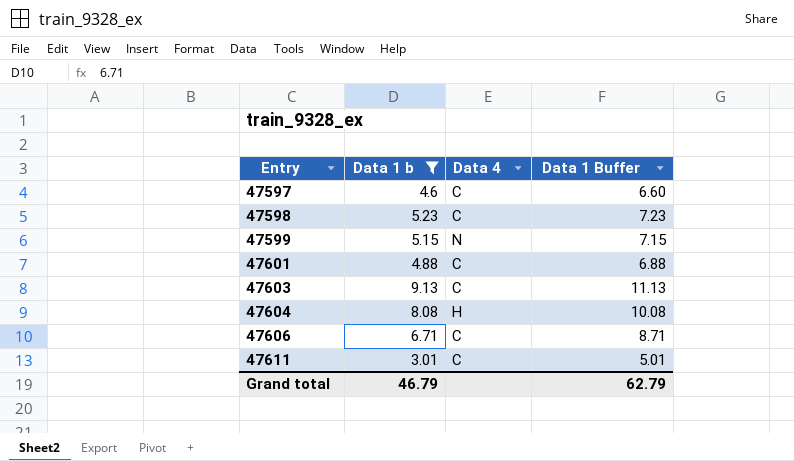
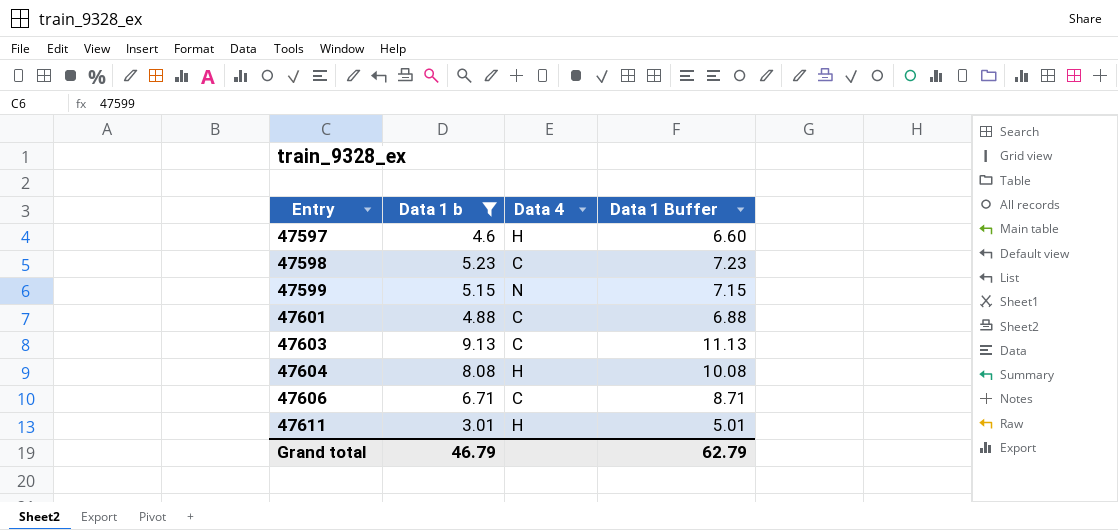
47597 | Data 4: C -> H
47611 | Data 4: C -> H

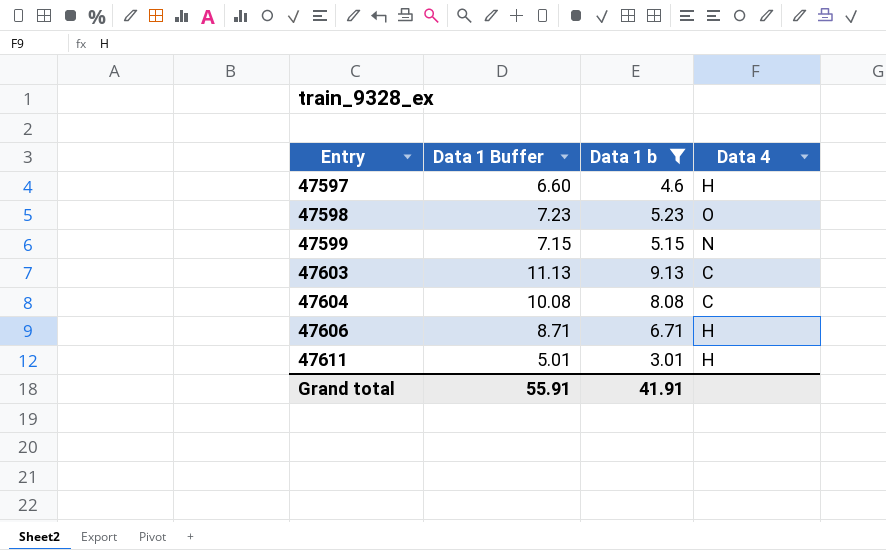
column Data 1 Buffer | position: 4 -> 2
row 47601: 4.88 | C | 6.88 -> none
47598 | Data 4: C -> O
47604 | Data 4: H -> C
47606 | Data 4: C -> H
Grand total | Data 1 Buffer: 62.79 -> 55.91
Grand total | Data 1 b: 46.79 -> 41.91

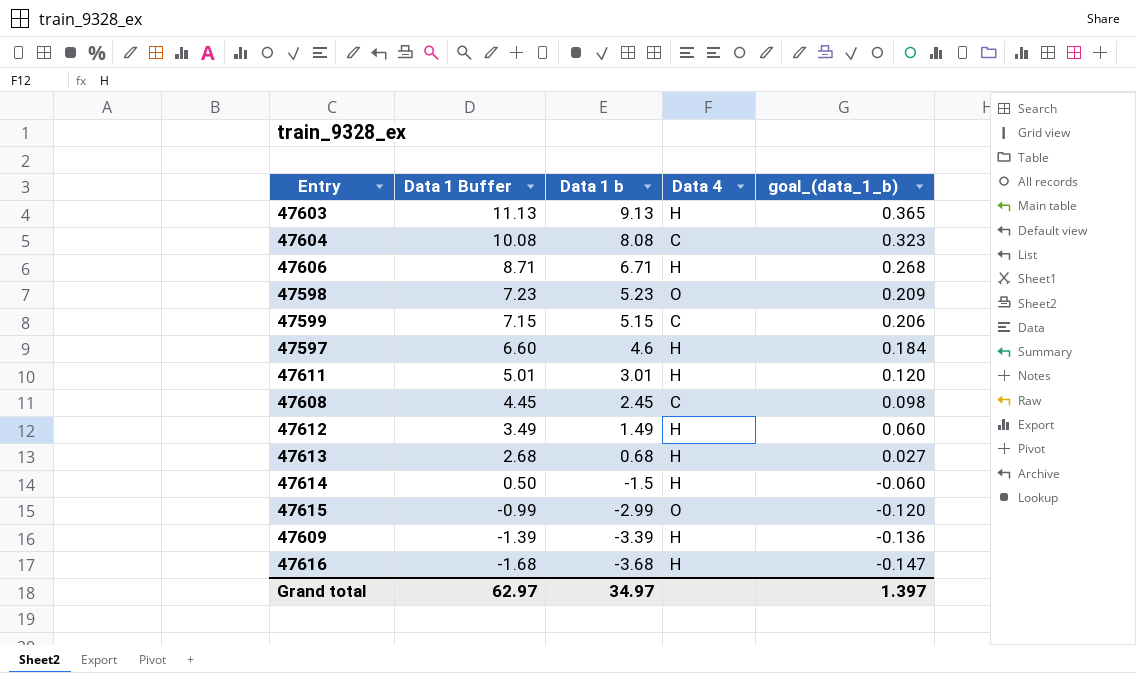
filter: Data 1 b >= 3.01 -> none
row order: Entry ascending -> Data 1 Buffer descending
column goal_(data_1_b) | formula: none -> [Data 1 b] * 0.04
47603 | Data 4: C -> H
47599 | Data 4: N -> C
Grand total | Data 1 Buffer: 55.91 -> 62.97
Grand total | Data 1 b: 41.91 -> 34.97

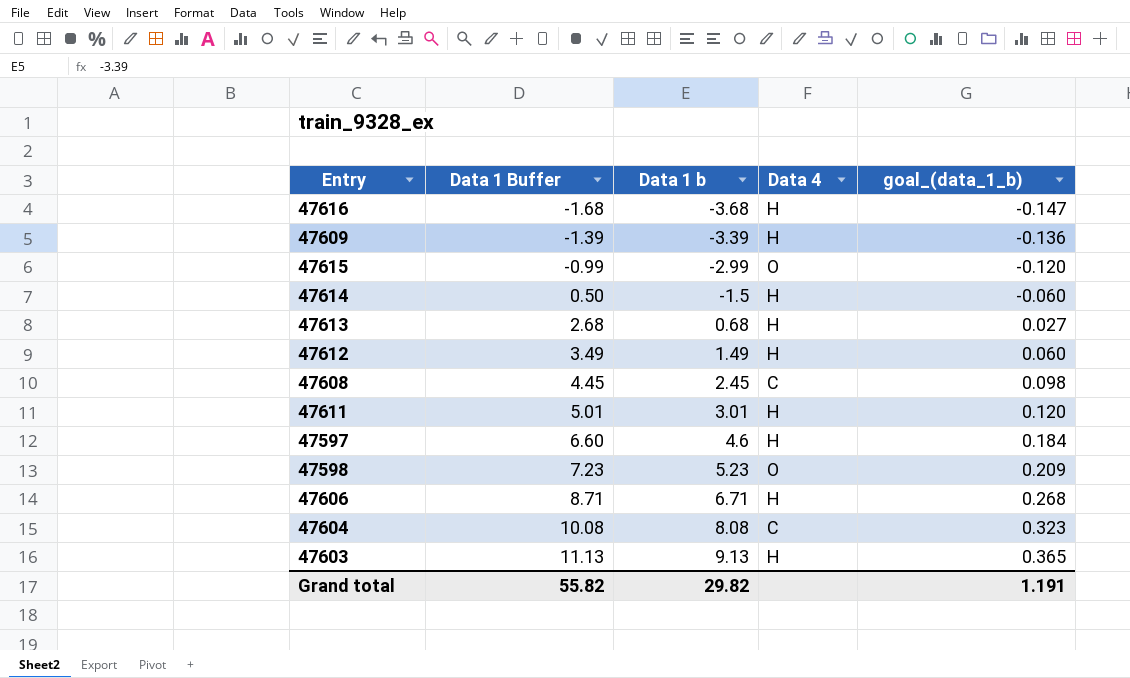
row order: Data 1 Buffer descending -> Data 1 Buffer ascending
row 47599: 7.15 | 5.15 | C | 0.206 -> none
Grand total | Data 1 Buffer: 62.97 -> 55.82
Grand total | Data 1 b: 34.97 -> 29.82
Grand total | goal_(data_1_b): 1.397 -> 1.191

